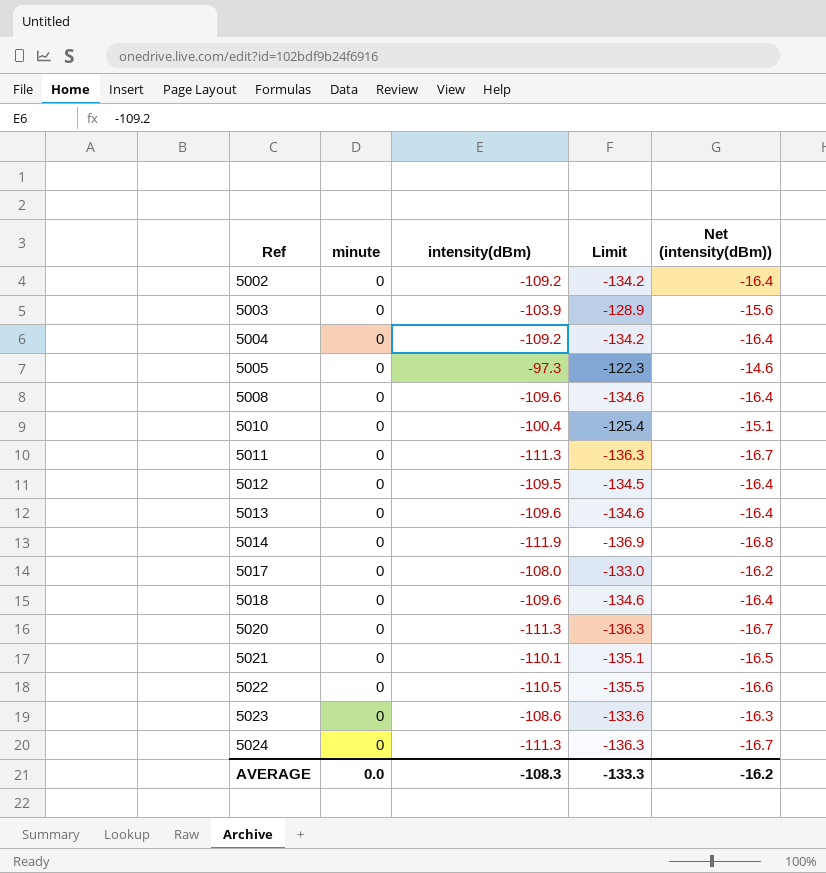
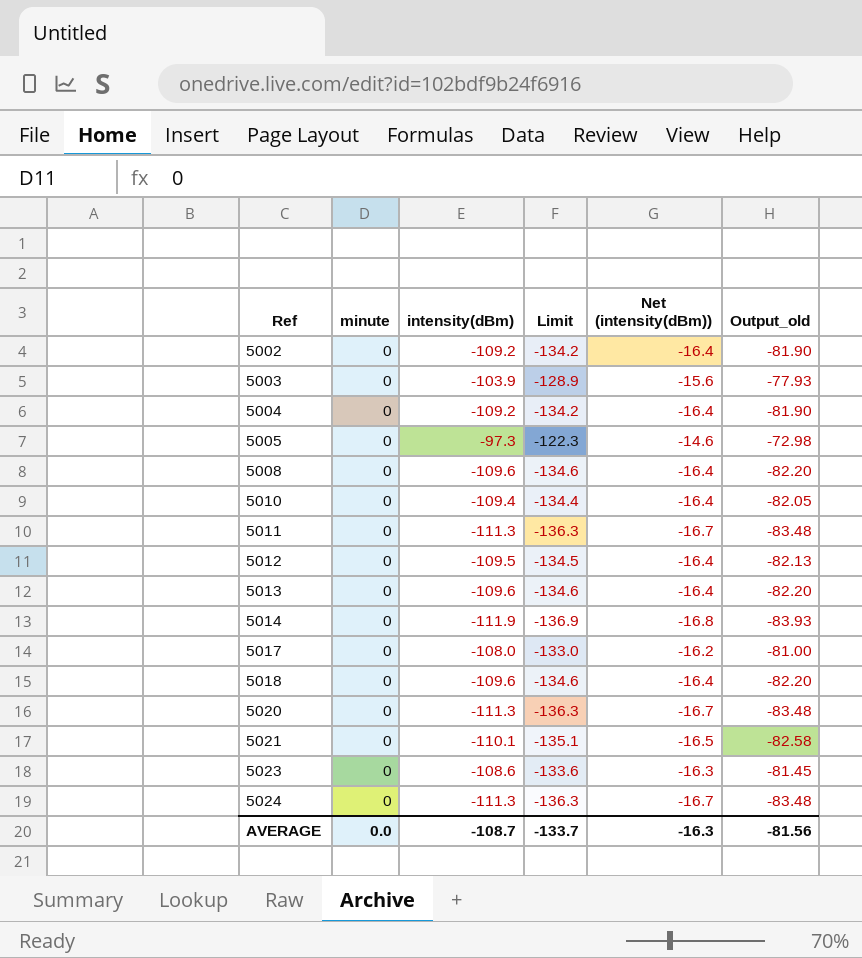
column Output_old | formula: none -> [intensity(dBm)] * 0.75
row 5022: 0 | -110.5 | -135.5 | -16.6 -> none
5010 | intensity(dBm): -100.4 -> -109.4
5010 | Limit: -125.4 -> -134.4
5010 | Net (intensity(dBm)): -15.1 -> -16.4
AVERAGE | intensity(dBm): -108.3 -> -108.7
AVERAGE | Limit: -133.3 -> -133.7
AVERAGE | Net (intensity(dBm)): -16.2 -> -16.3

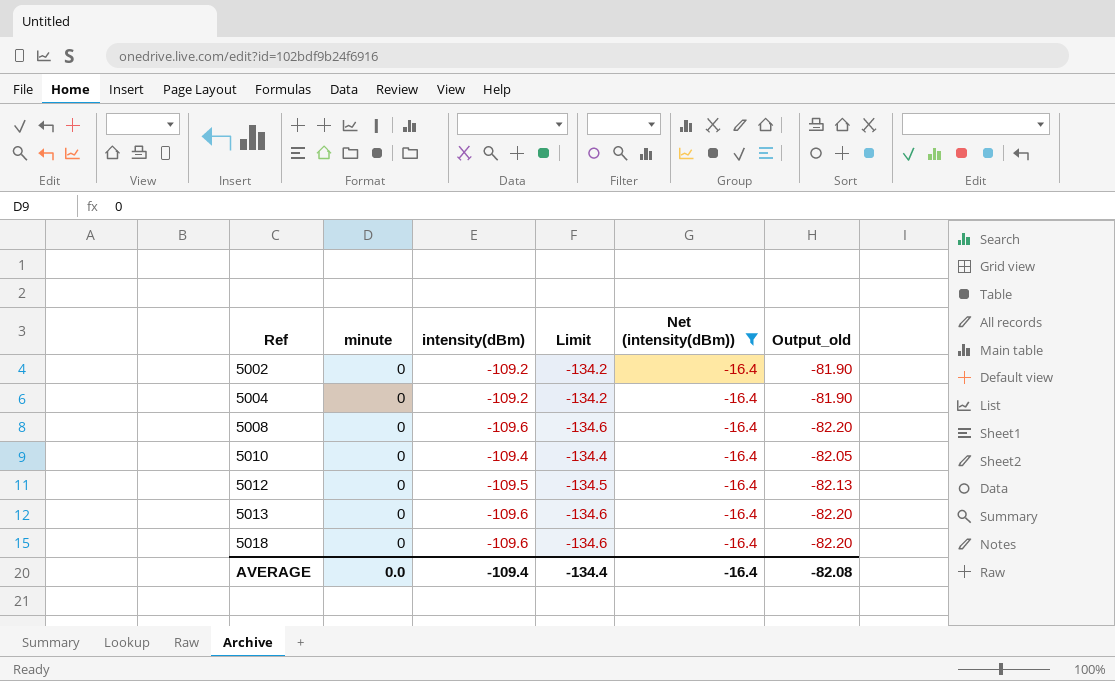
filter: none -> Net (intensity(dBm)) = -16.4
AVERAGE | intensity(dBm): -108.7 -> -109.4
AVERAGE | Limit: -133.7 -> -134.4
AVERAGE | Net (intensity(dBm)): -16.3 -> -16.4
AVERAGE | Output_old: -81.56 -> -82.08

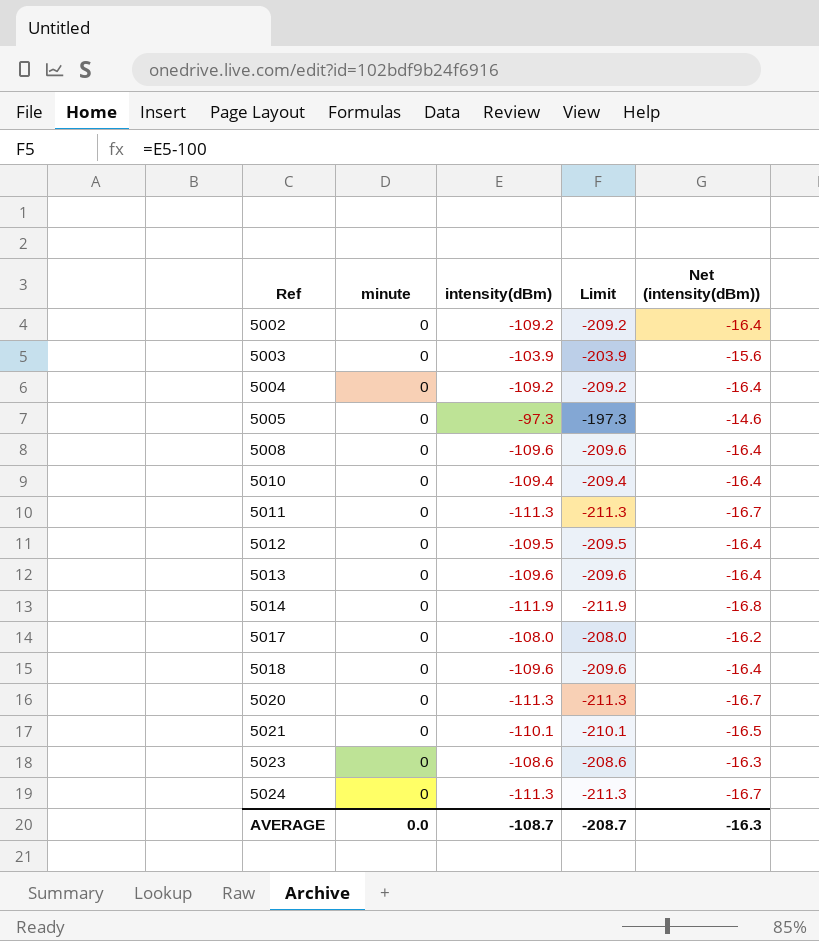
filter: Net (intensity(dBm)) = -16.4 -> none
column Output_old | formula: [intensity(dBm)] * 0.75 -> none
column Limit | formula: [intensity(dBm)] - 25 -> [intensity(dBm)] - 100
AVERAGE | intensity(dBm): -109.4 -> -108.7
AVERAGE | Limit: -134.4 -> -208.7
AVERAGE | Net (intensity(dBm)): -16.4 -> -16.3

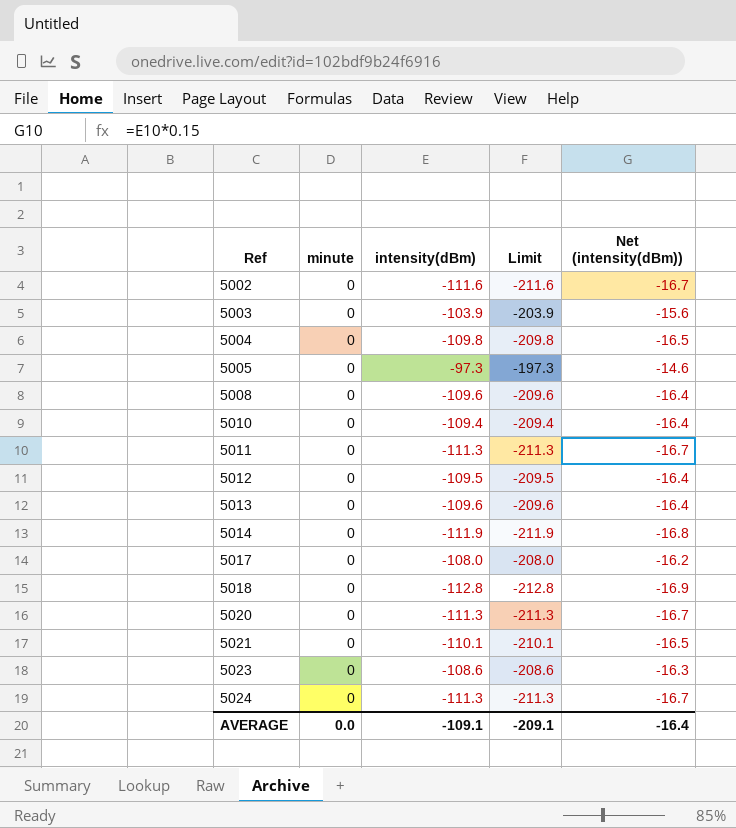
5002 | intensity(dBm): -109.2 -> -111.6
5002 | Limit: -209.2 -> -211.6
5002 | Net (intensity(dBm)): -16.4 -> -16.7
5004 | intensity(dBm): -109.2 -> -109.8
5004 | Limit: -209.2 -> -209.8
5004 | Net (intensity(dBm)): -16.4 -> -16.5
5018 | intensity(dBm): -109.6 -> -112.8
5018 | Limit: -209.6 -> -212.8
5018 | Net (intensity(dBm)): -16.4 -> -16.9
AVERAGE | intensity(dBm): -108.7 -> -109.1
AVERAGE | Limit: -208.7 -> -209.1
AVERAGE | Net (intensity(dBm)): -16.3 -> -16.4

